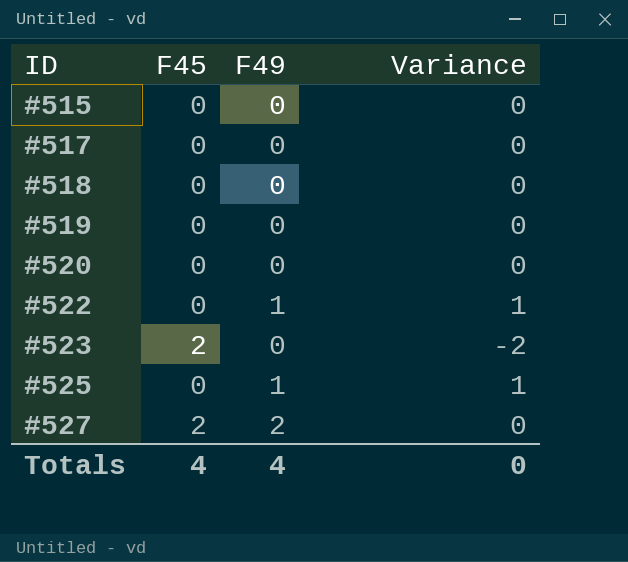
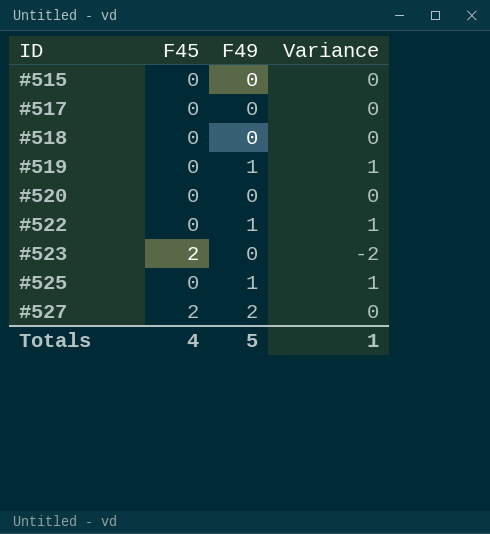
#519 | F49: 0 -> 1
#519 | Variance: 0 -> 1
Totals | F49: 4 -> 5
Totals | Variance: 0 -> 1

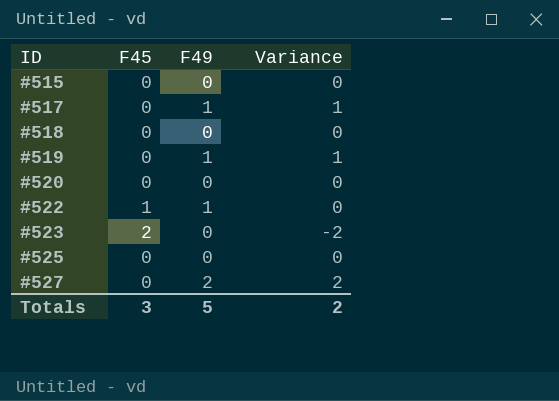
#517 | F49: 0 -> 1
#517 | Variance: 0 -> 1
#522 | F45: 0 -> 1
#522 | Variance: 1 -> 0
#525 | F49: 1 -> 0
#525 | Variance: 1 -> 0
#527 | F45: 2 -> 0
#527 | Variance: 0 -> 2
Totals | F45: 4 -> 3
Totals | Variance: 1 -> 2

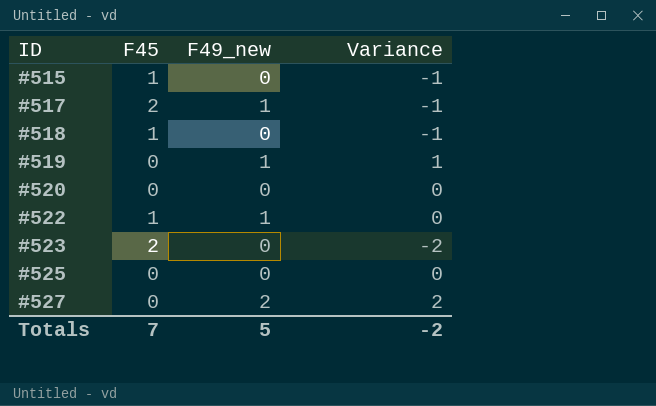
column name: F49 -> F49_new
#515 | F45: 0 -> 1
#515 | Variance: 0 -> -1
#517 | F45: 0 -> 2
#517 | Variance: 1 -> -1
#518 | F45: 0 -> 1
#518 | Variance: 0 -> -1
Totals | F45: 3 -> 7
Totals | Variance: 2 -> -2

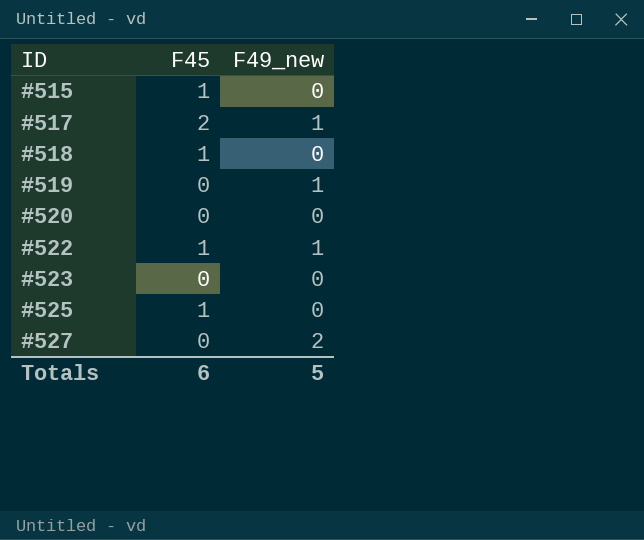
column Variance | formula: [F49_new] - [F45] -> none
#523 | F45: 2 -> 0
#525 | F45: 0 -> 1
Totals | F45: 7 -> 6

